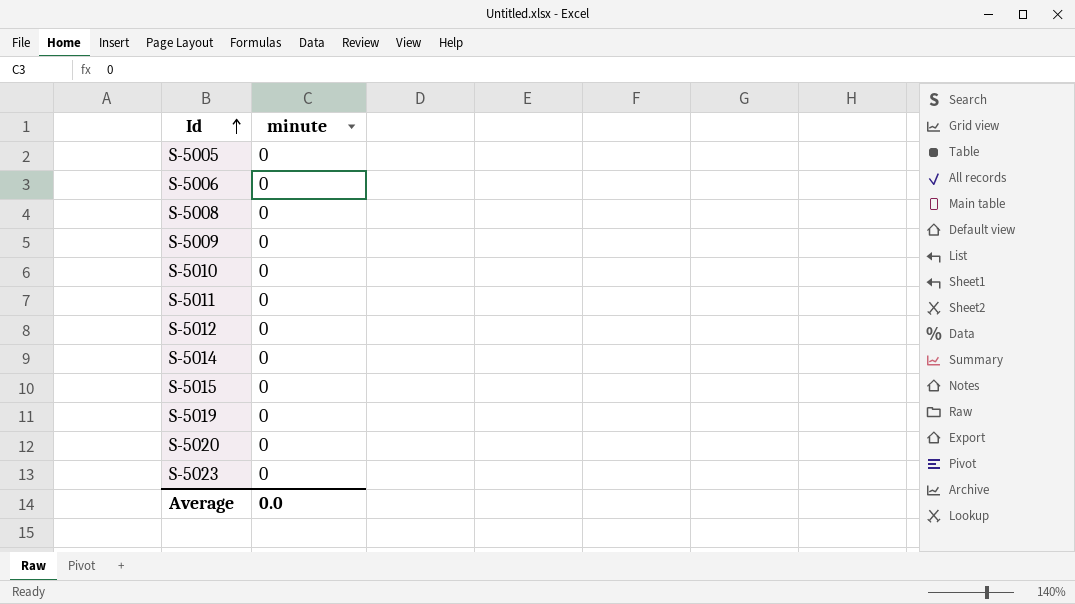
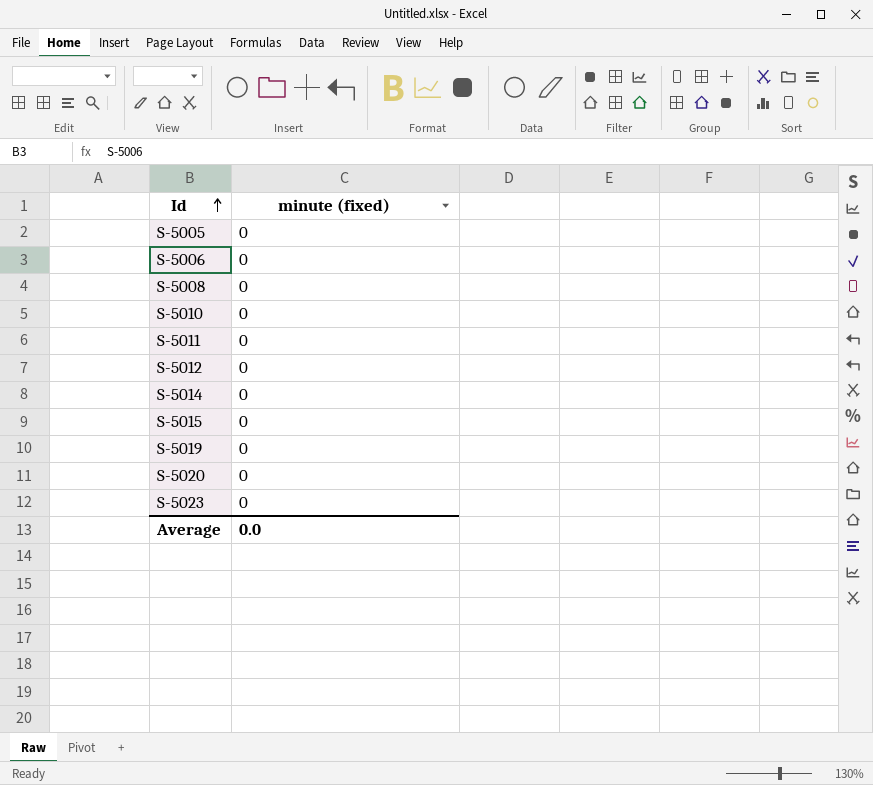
column name: minute -> minute (fixed)
row S-5009: 0 -> none

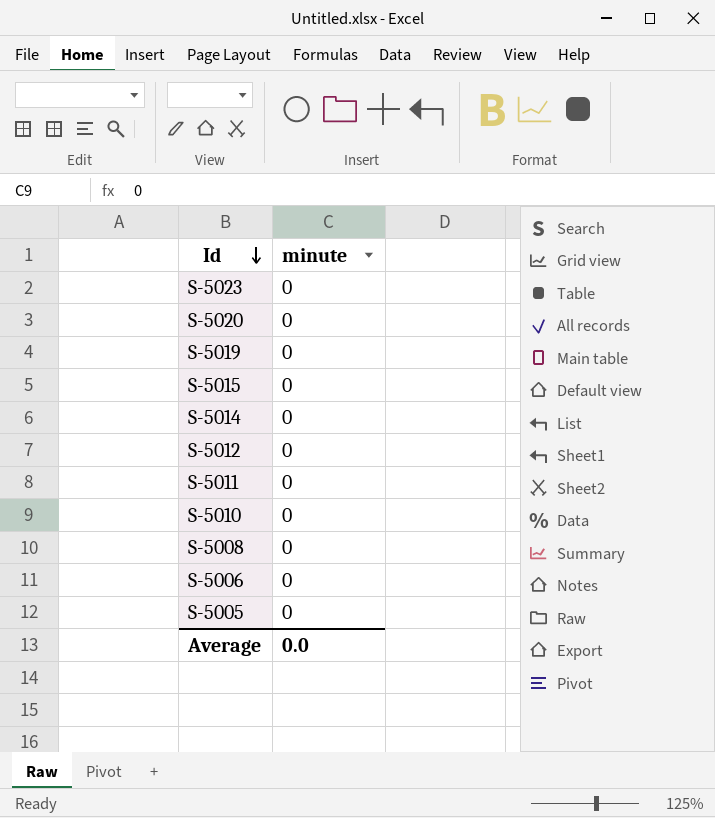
row order: Id ascending -> Id descending
column name: minute (fixed) -> minute

